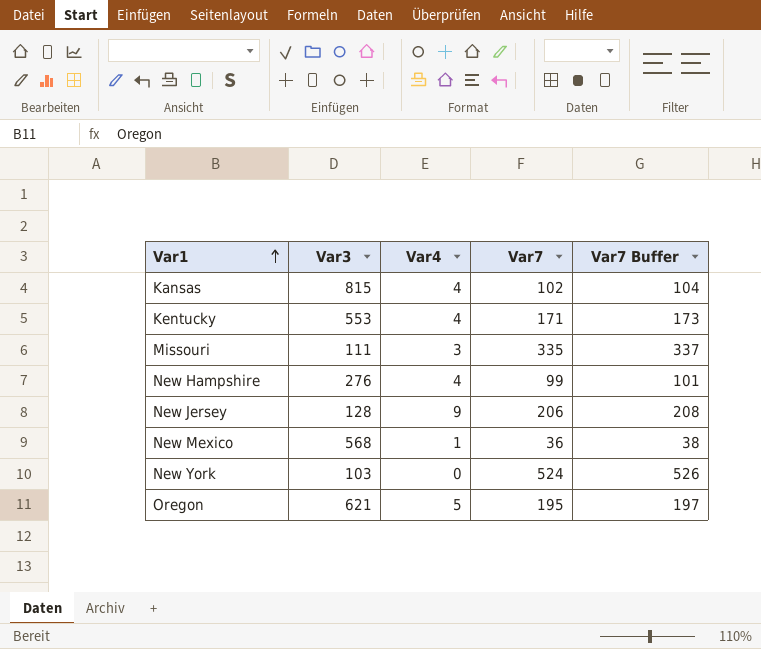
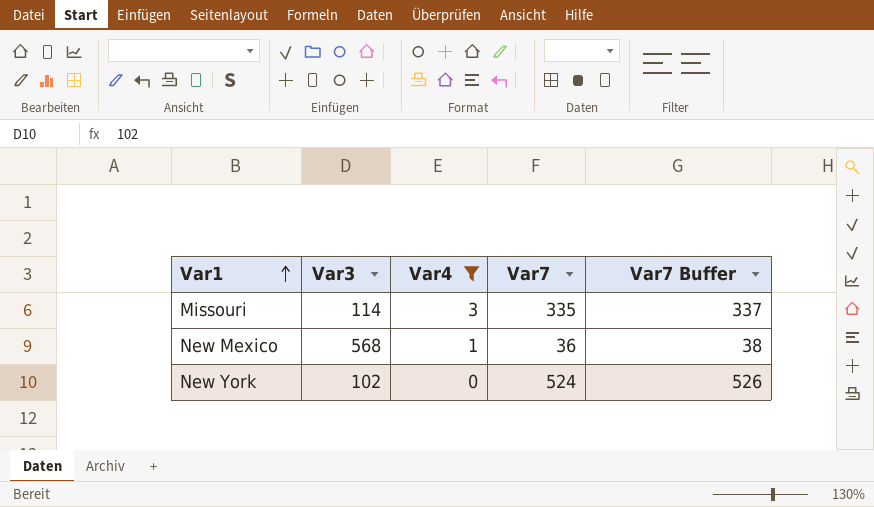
filter: none -> Var4 <= 3
Missouri | Var3: 111 -> 114
New York | Var3: 103 -> 102

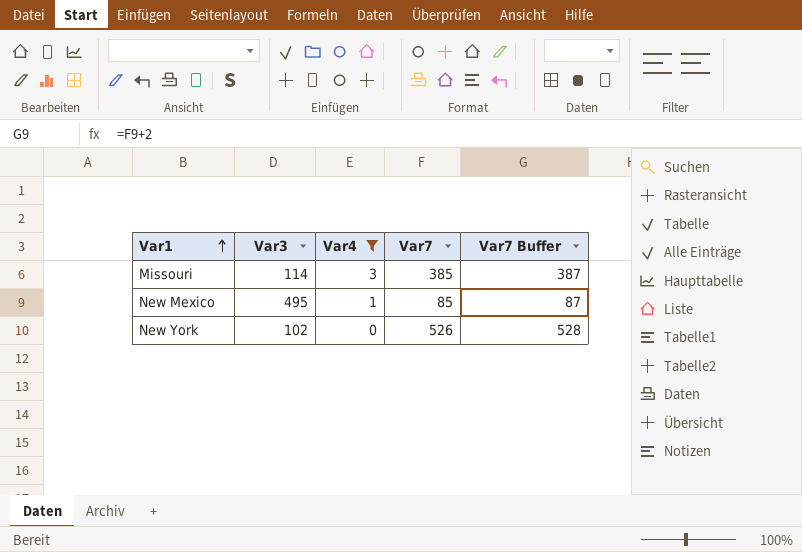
Missouri | Var7: 335 -> 385
Missouri | Var7 Buffer: 337 -> 387
New Mexico | Var3: 568 -> 495
New Mexico | Var7: 36 -> 85
New Mexico | Var7 Buffer: 38 -> 87
New York | Var7: 524 -> 526
New York | Var7 Buffer: 526 -> 528

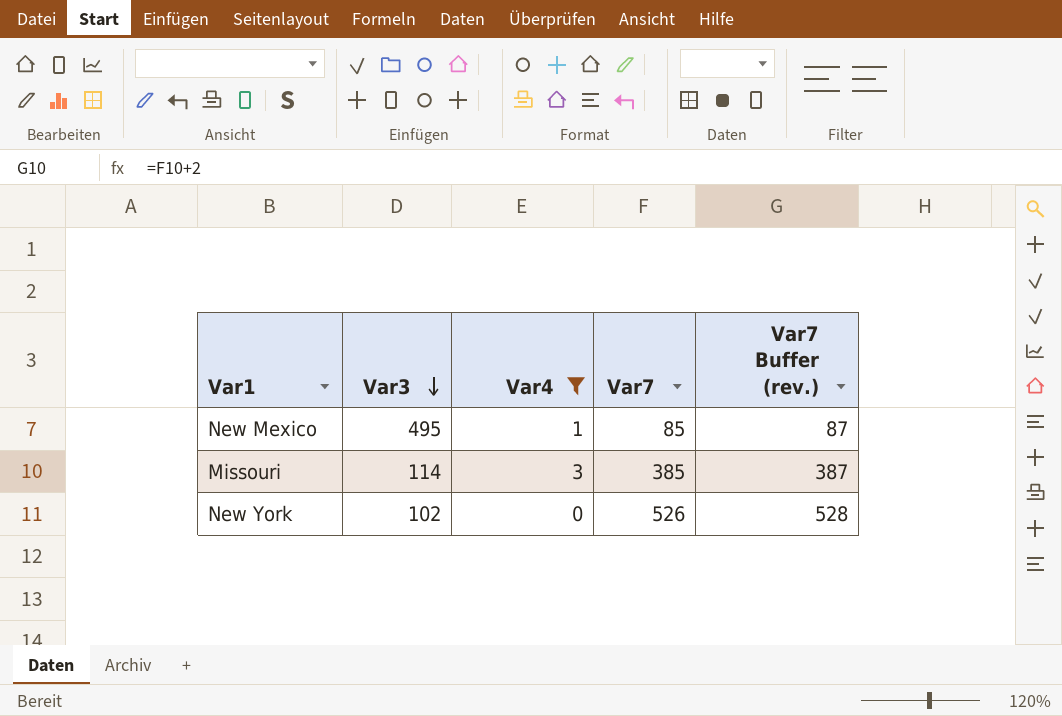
row order: Var1 ascending -> Var3 descending
column name: Var7 Buffer -> Var7 Buffer (rev.)

